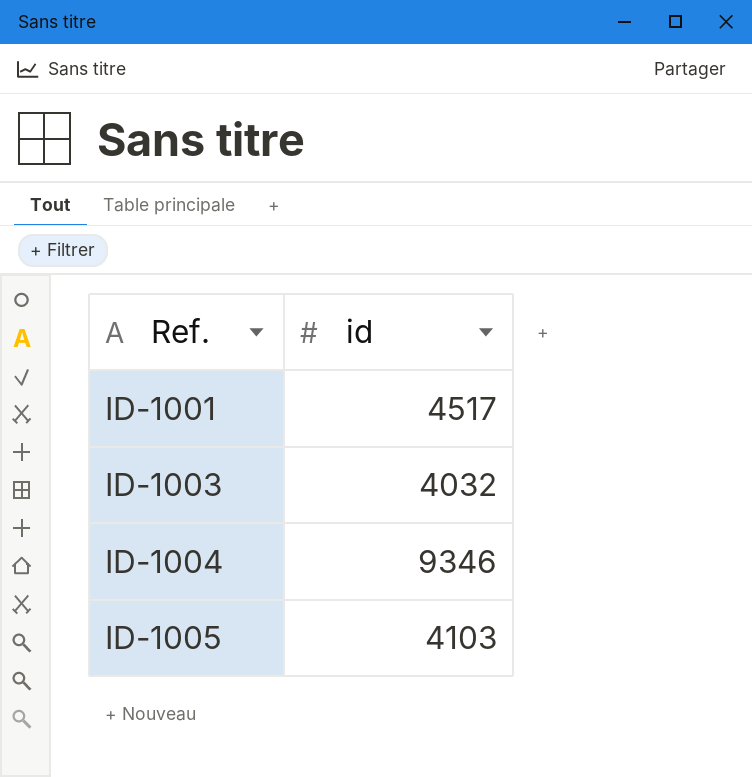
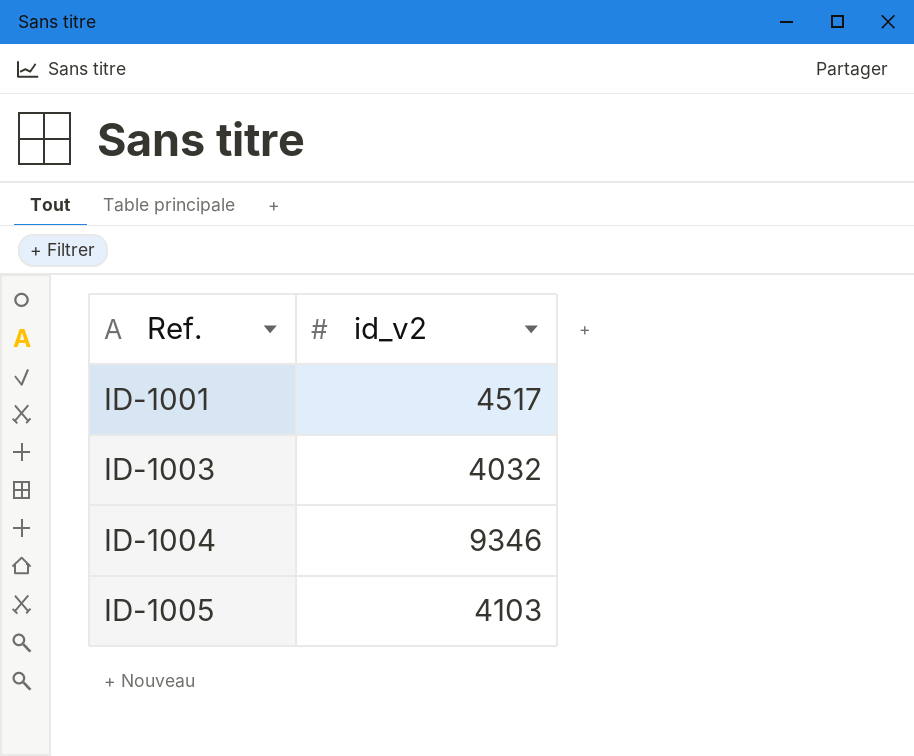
column name: id -> id_v2

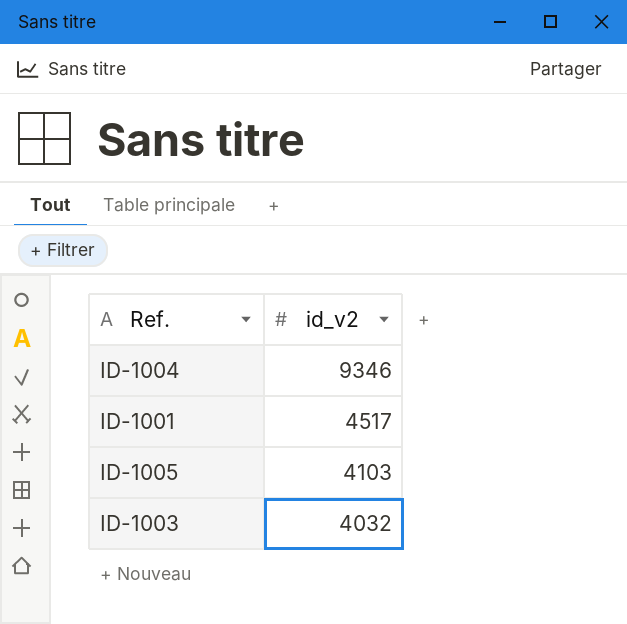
row order: Ref. ascending -> id_v2 descending

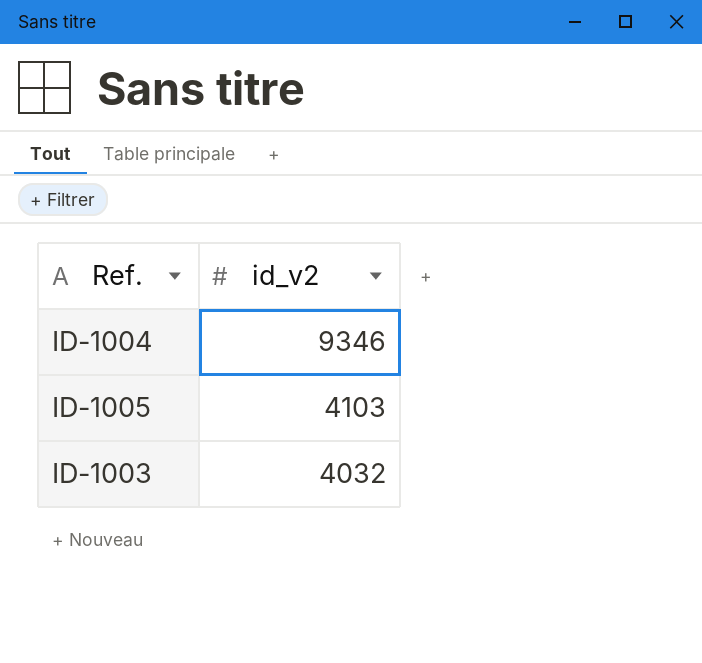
row ID-1001: 4517 -> none

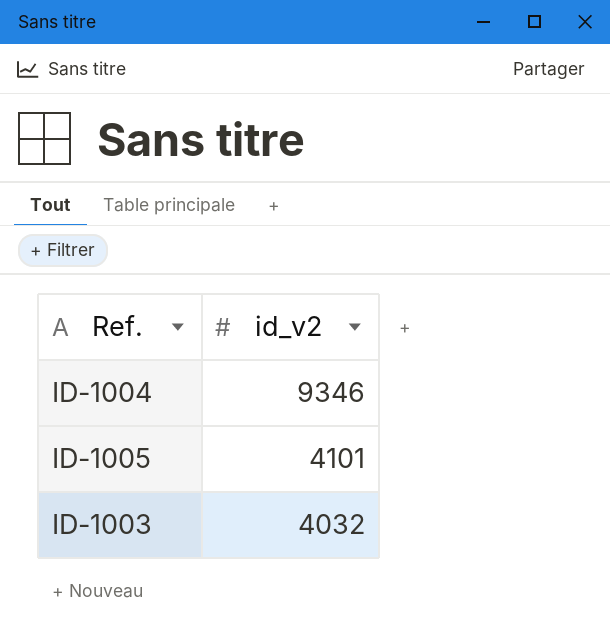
ID-1005 | id_v2: 4103 -> 4101

